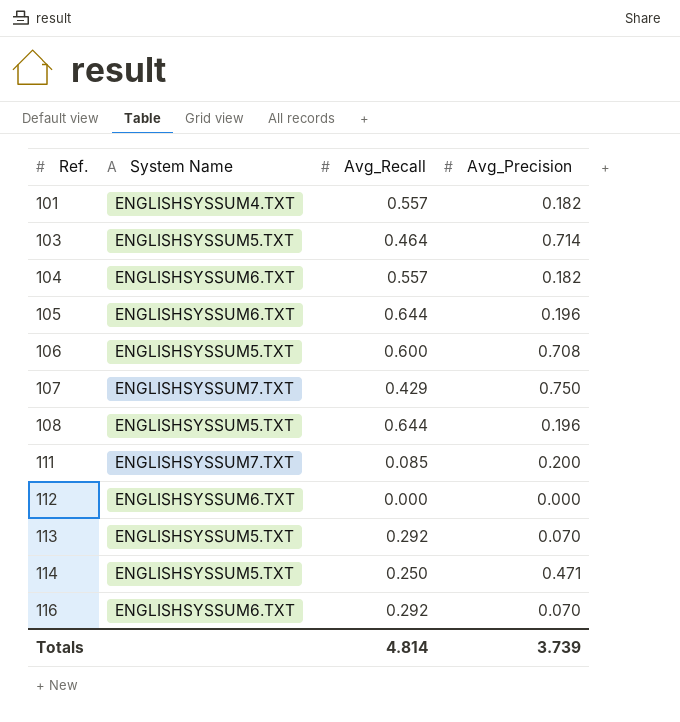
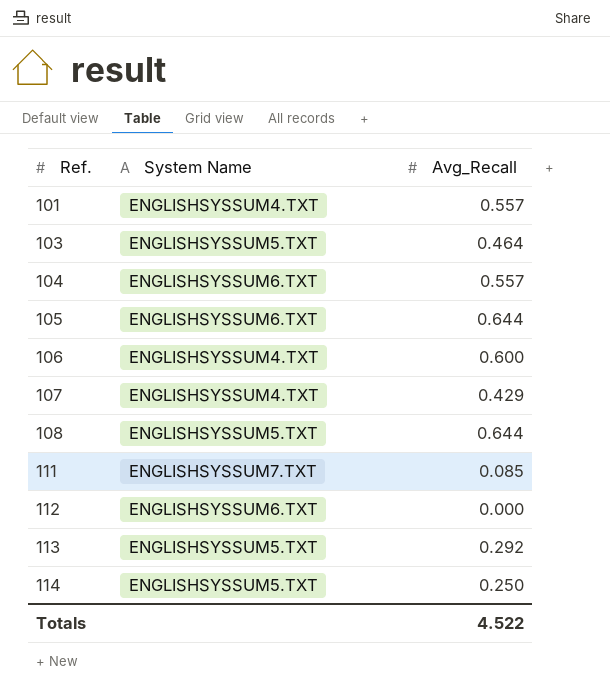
column Avg_Precision | position: 4 -> none
row 116: ENGLISHSYSSUM6.TXT | 0.292 | 0.070 -> none
106 | System Name: ENGLISHSYSSUM5.TXT -> ENGLISHSYSSUM4.TXT
107 | System Name: ENGLISHSYSSUM7.TXT -> ENGLISHSYSSUM4.TXT
Totals | Avg_Recall: 4.814 -> 4.522

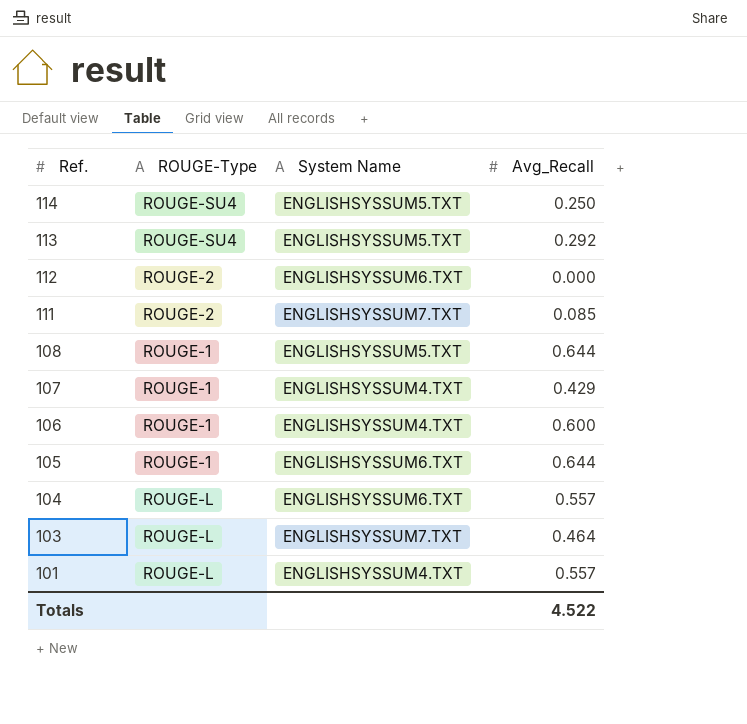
row order: Ref. ascending -> Ref. descending
column ROUGE-Type | position: none -> 2
103 | System Name: ENGLISHSYSSUM5.TXT -> ENGLISHSYSSUM7.TXT

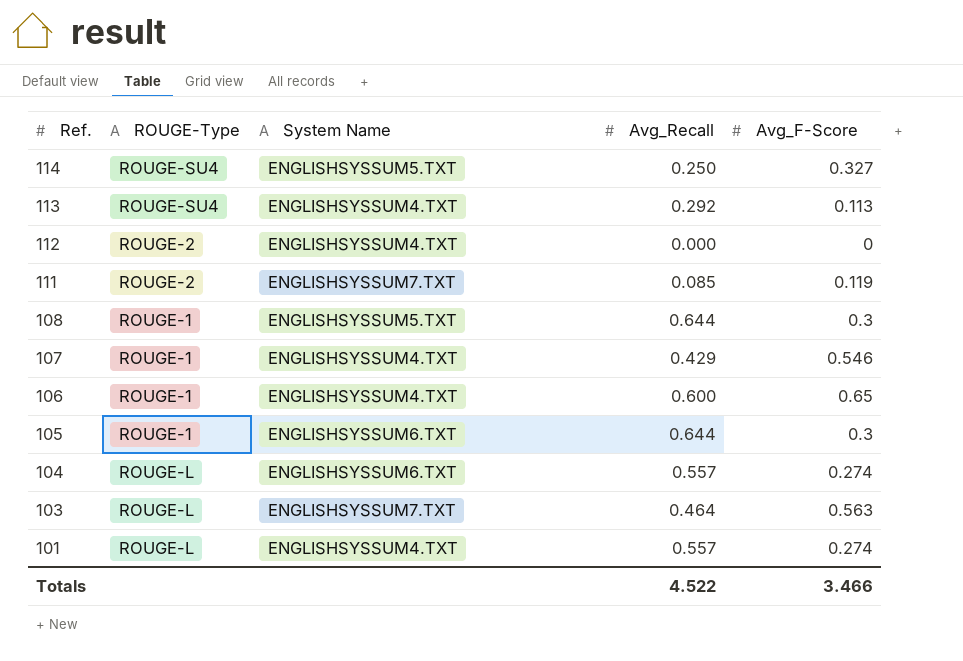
column Avg_F-Score | position: none -> 5
113 | System Name: ENGLISHSYSSUM5.TXT -> ENGLISHSYSSUM4.TXT
112 | System Name: ENGLISHSYSSUM6.TXT -> ENGLISHSYSSUM4.TXT

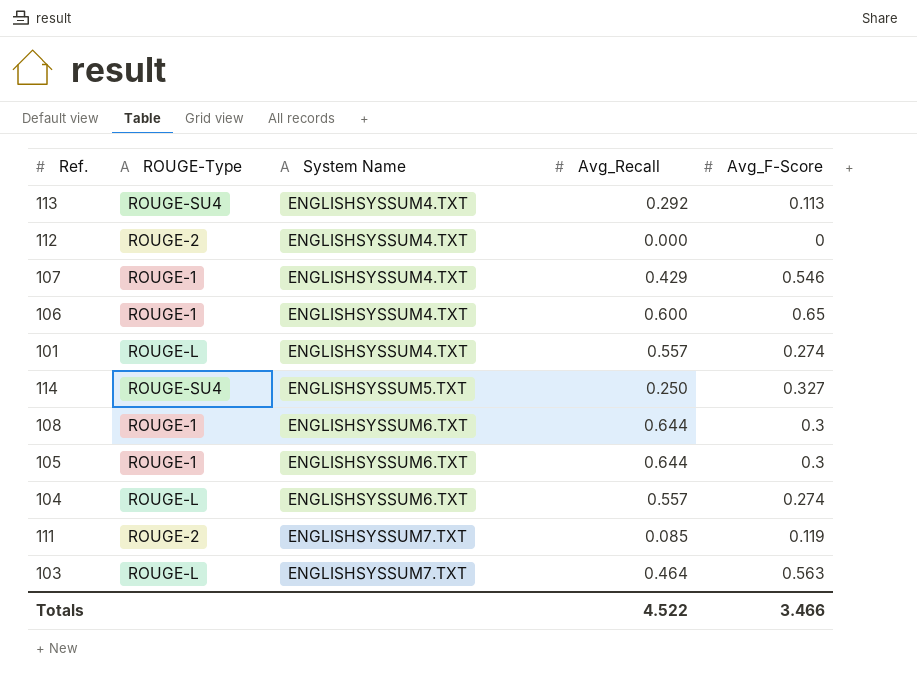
row order: Ref. descending -> System Name ascending
108 | System Name: ENGLISHSYSSUM5.TXT -> ENGLISHSYSSUM6.TXT

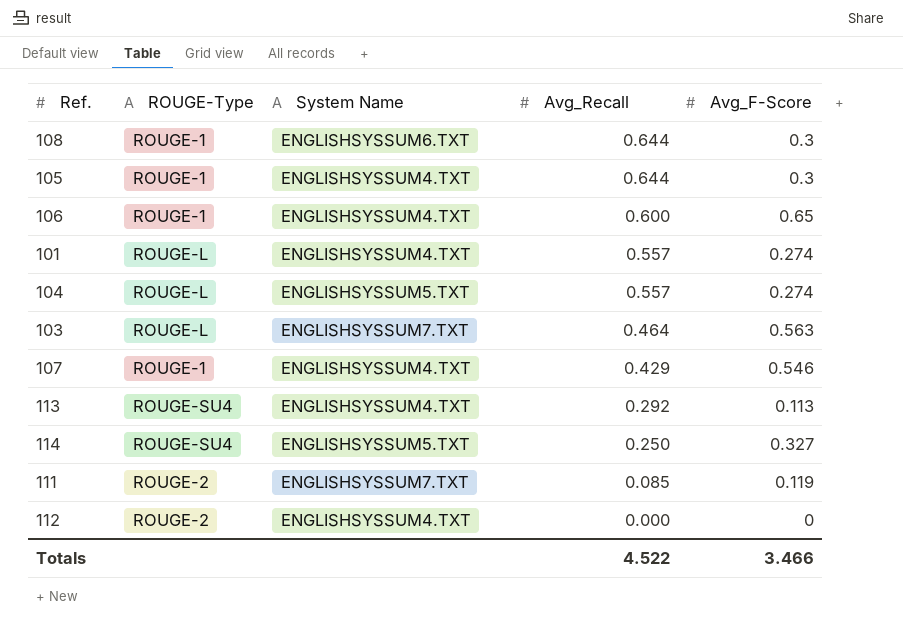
row order: System Name ascending -> Avg_Recall descending
105 | System Name: ENGLISHSYSSUM6.TXT -> ENGLISHSYSSUM4.TXT
104 | System Name: ENGLISHSYSSUM6.TXT -> ENGLISHSYSSUM5.TXT

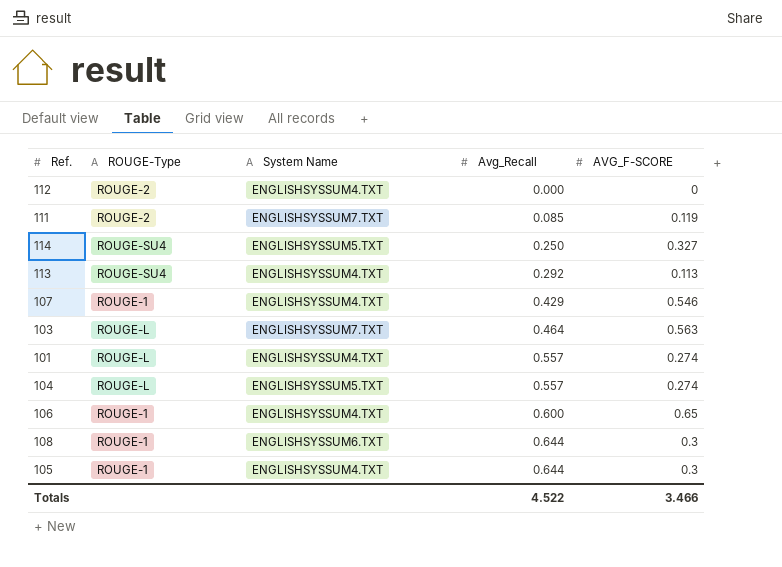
row order: Avg_Recall descending -> Avg_Recall ascending
column name: Avg_F-Score -> AVG_F-SCORE

